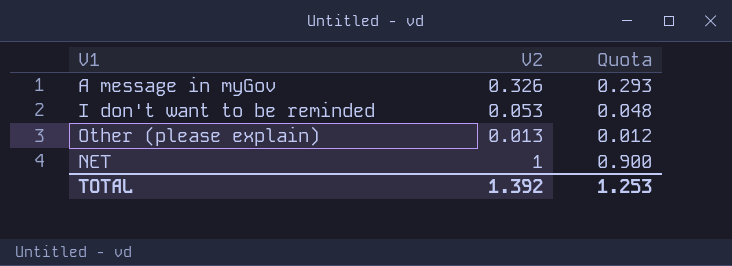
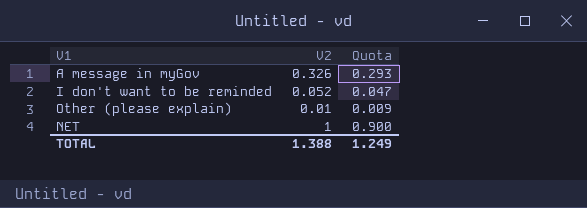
I don't want to be reminded | V2: 0.053 -> 0.052
I don't want to be reminded | Quota: 0.048 -> 0.047
Other (please explain) | V2: 0.013 -> 0.01
Other (please explain) | Quota: 0.012 -> 0.009
TOTAL | V2: 1.392 -> 1.388
TOTAL | Quota: 1.253 -> 1.249

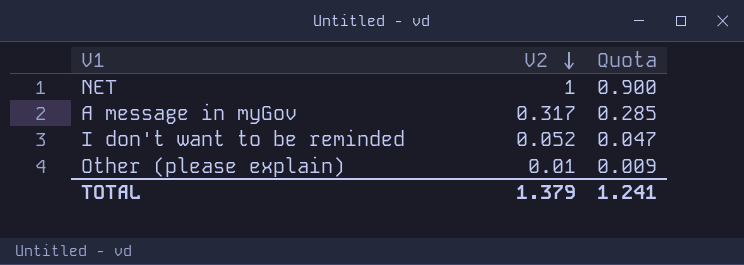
row order: none -> V2 descending
A message in myGov | V2: 0.326 -> 0.317
A message in myGov | Quota: 0.293 -> 0.285
TOTAL | V2: 1.388 -> 1.379
TOTAL | Quota: 1.249 -> 1.241

